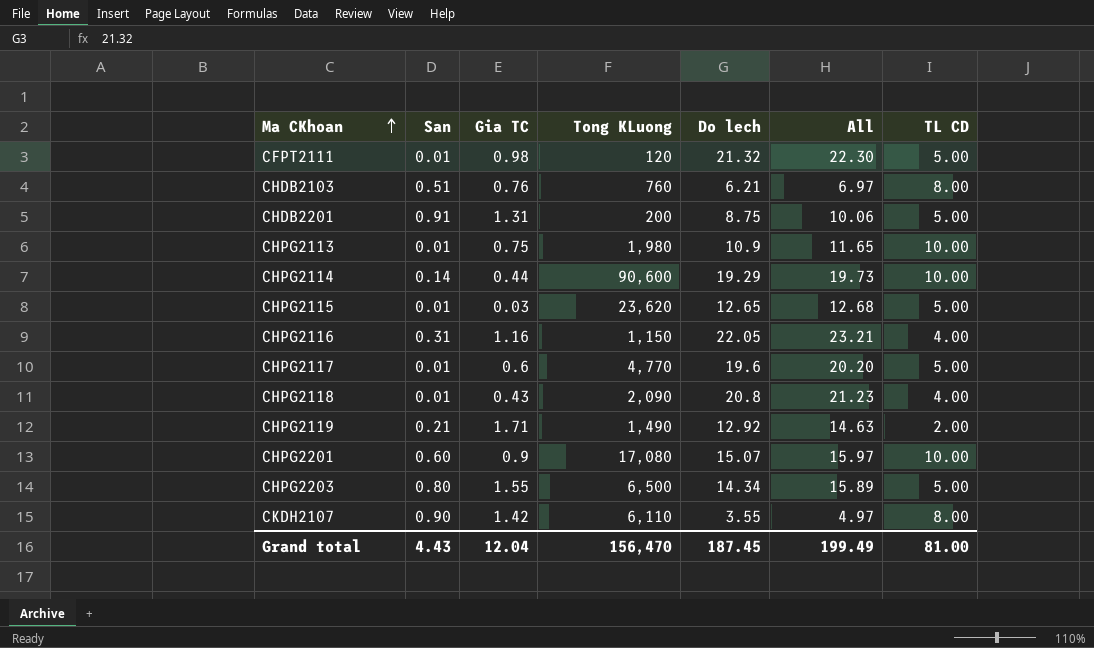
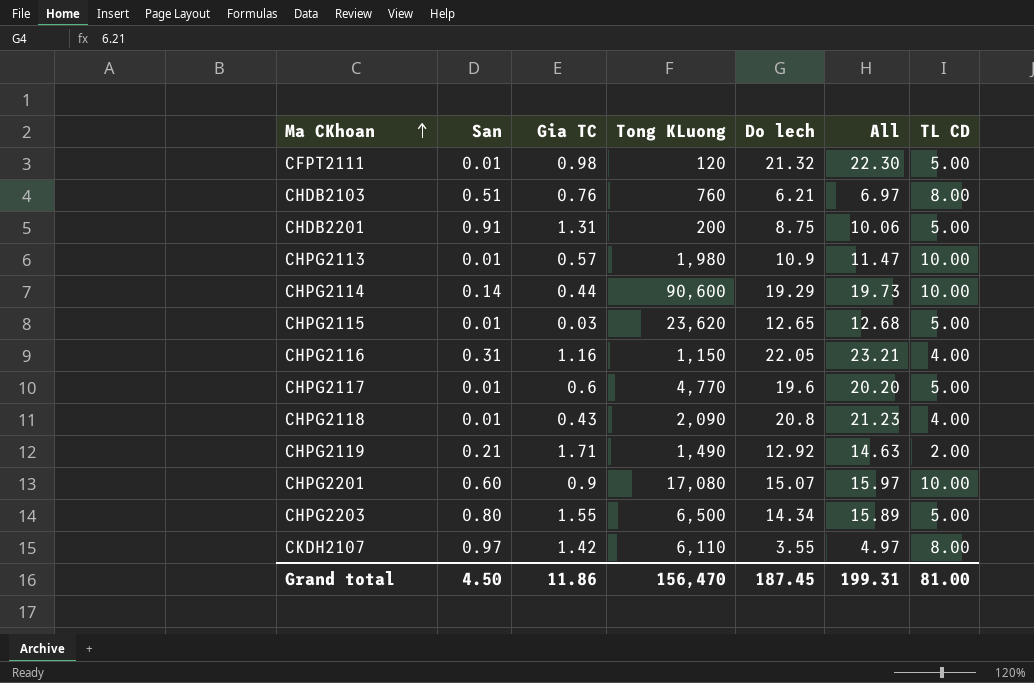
CHPG2113 | Gia TC: 0.75 -> 0.57
CHPG2113 | All: 11.65 -> 11.47
CKDH2107 | San: 0.90 -> 0.97
Grand total | San: 4.43 -> 4.50
Grand total | Gia TC: 12.04 -> 11.86
Grand total | All: 199.49 -> 199.31

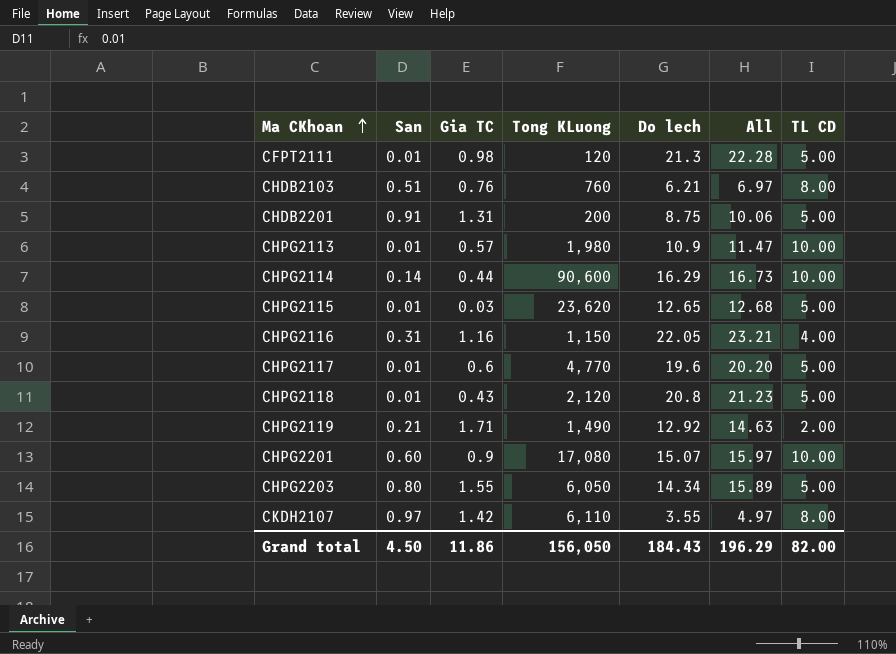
CFPT2111 | Do lech: 21.32 -> 21.3
CFPT2111 | All: 22.30 -> 22.28
CHPG2114 | Do lech: 19.29 -> 16.29
CHPG2114 | All: 19.73 -> 16.73
CHPG2118 | Tong KLuong: 2,090 -> 2,120
CHPG2118 | TL CD: 4.00 -> 5.00
CHPG2203 | Tong KLuong: 6,500 -> 6,050
Grand total | Tong KLuong: 156,470 -> 156,050
Grand total | Do lech: 187.45 -> 184.43
Grand total | All: 199.31 -> 196.29
Grand total | TL CD: 81.00 -> 82.00

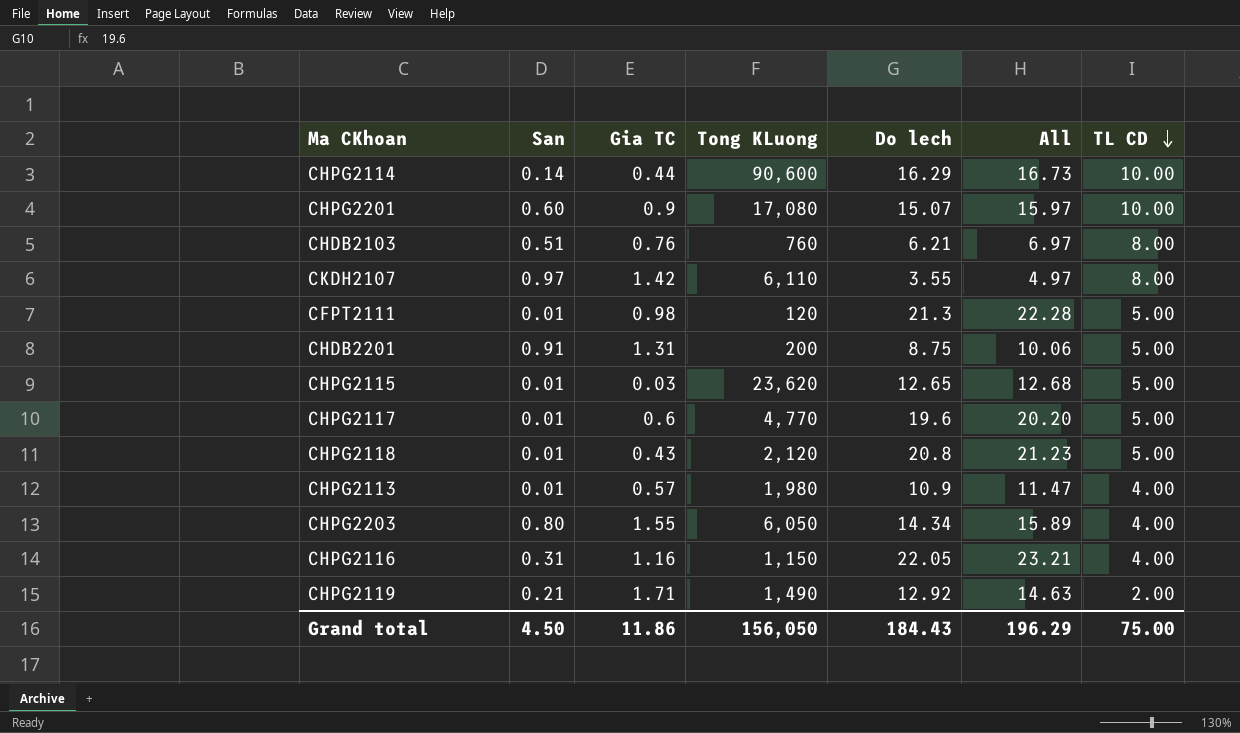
row order: Ma CKhoan ascending -> TL CD descending
CHPG2113 | TL CD: 10.00 -> 4.00
CHPG2203 | TL CD: 5.00 -> 4.00
Grand total | TL CD: 82.00 -> 75.00

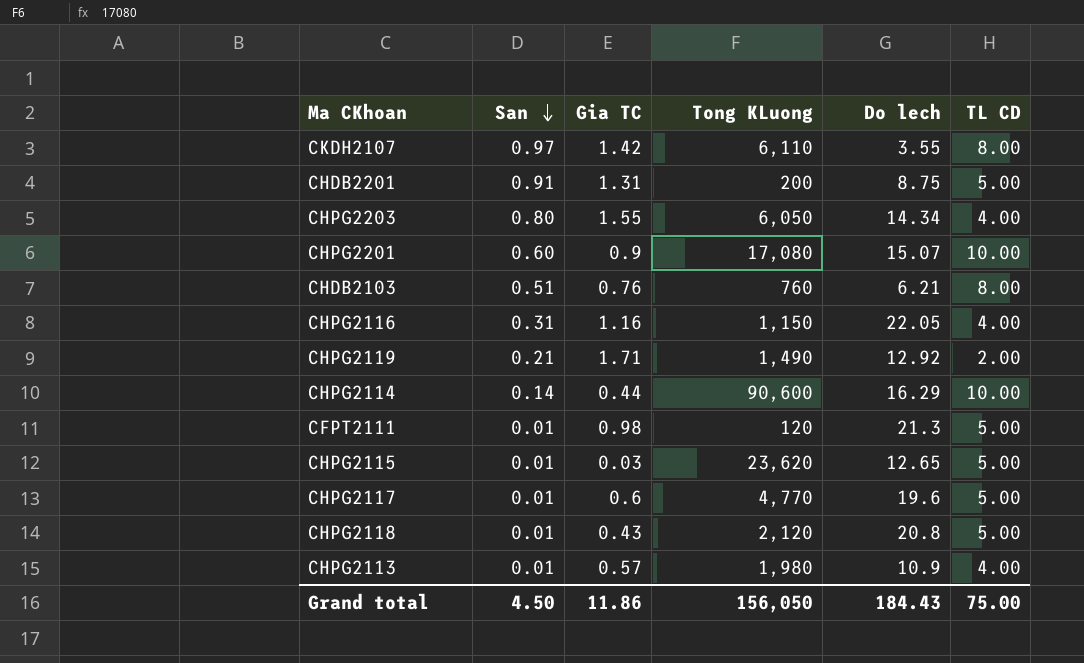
row order: TL CD descending -> San descending
column All | formula: [Gia TC] + [Do lech] -> none

